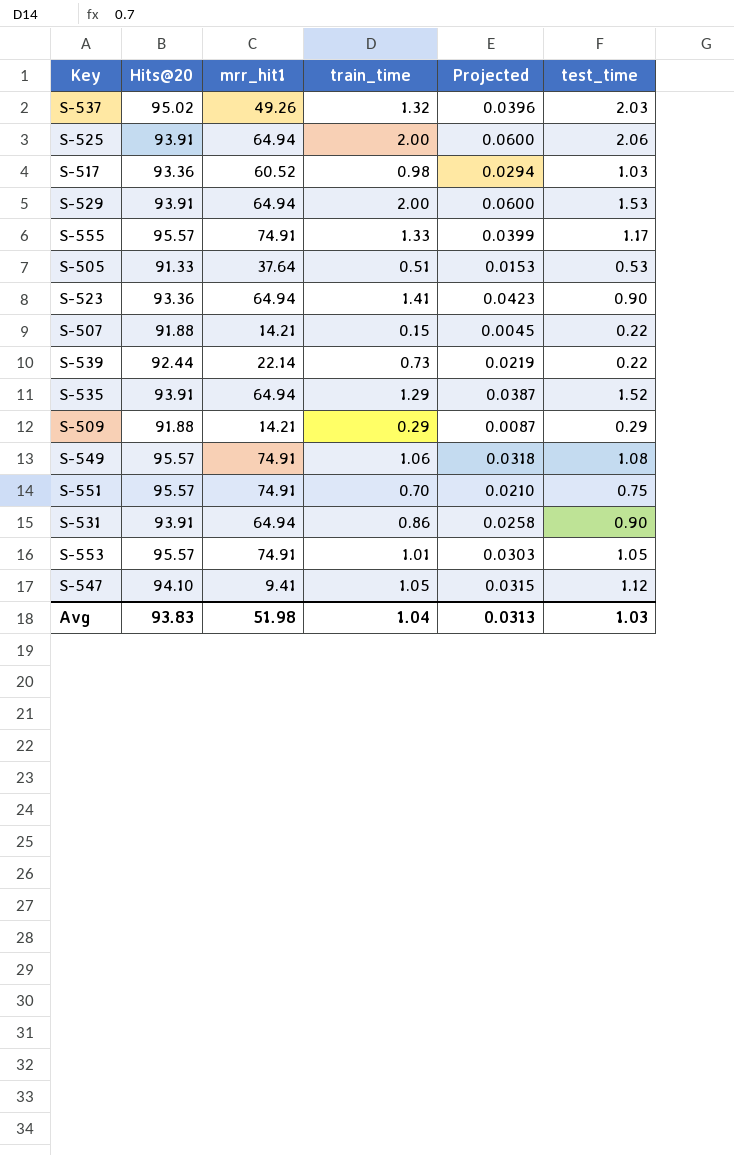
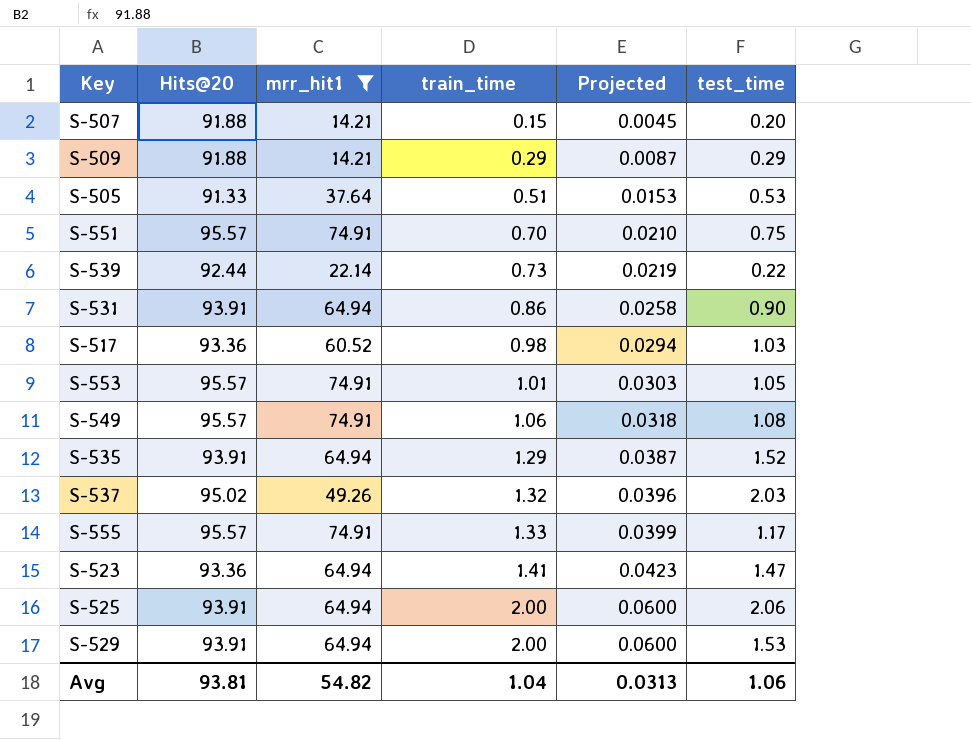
filter: none -> mrr_hit1 != 9.41
row order: none -> train_time ascending
S-507 | test_time: 0.22 -> 0.20
S-523 | test_time: 0.90 -> 1.47
Avg | Hits@20: 93.83 -> 93.81
Avg | mrr_hit1: 51.98 -> 54.82
Avg | test_time: 1.03 -> 1.06

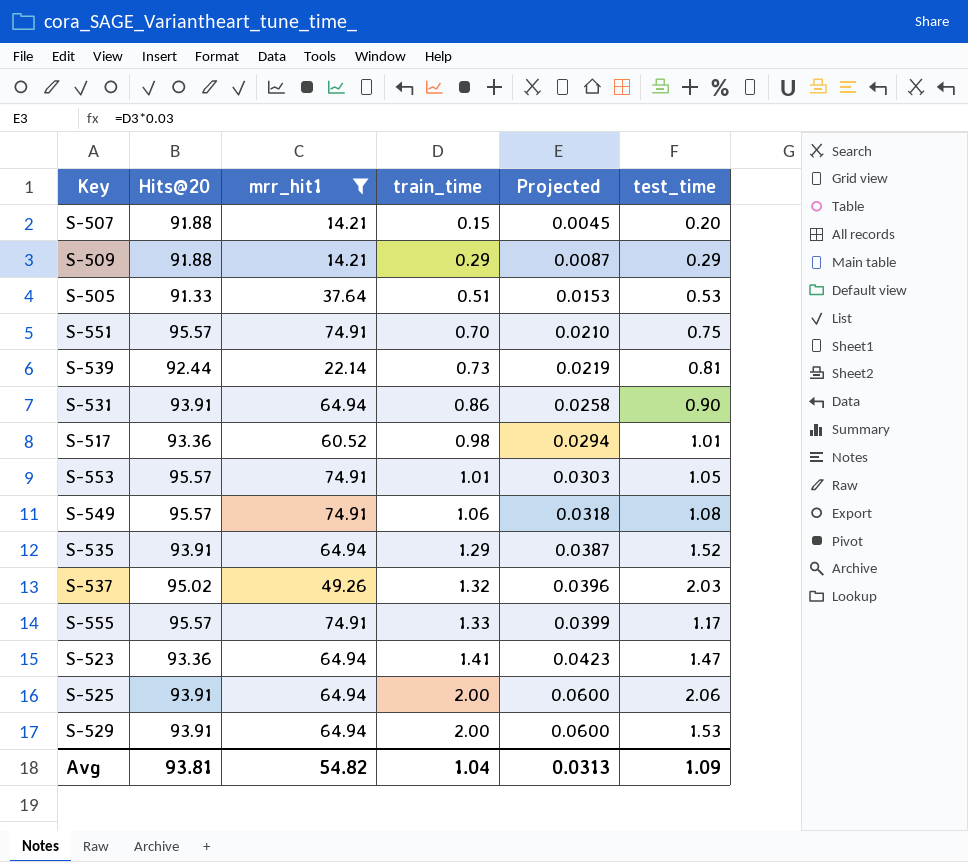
S-539 | test_time: 0.22 -> 0.81
S-517 | test_time: 1.03 -> 1.01
Avg | test_time: 1.06 -> 1.09

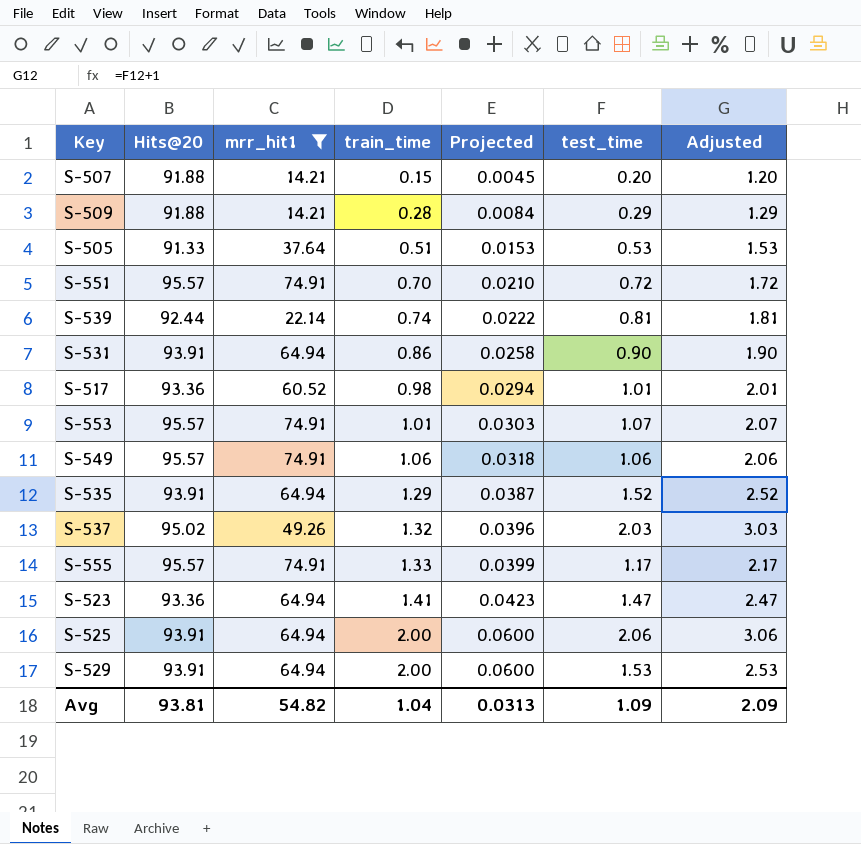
column Adjusted | formula: none -> [test_time] + 1
S-509 | train_time: 0.29 -> 0.28
S-509 | Projected: 0.0087 -> 0.0084
S-551 | test_time: 0.75 -> 0.72
S-539 | train_time: 0.73 -> 0.74
S-539 | Projected: 0.0219 -> 0.0222
S-553 | test_time: 1.05 -> 1.07
S-549 | test_time: 1.08 -> 1.06

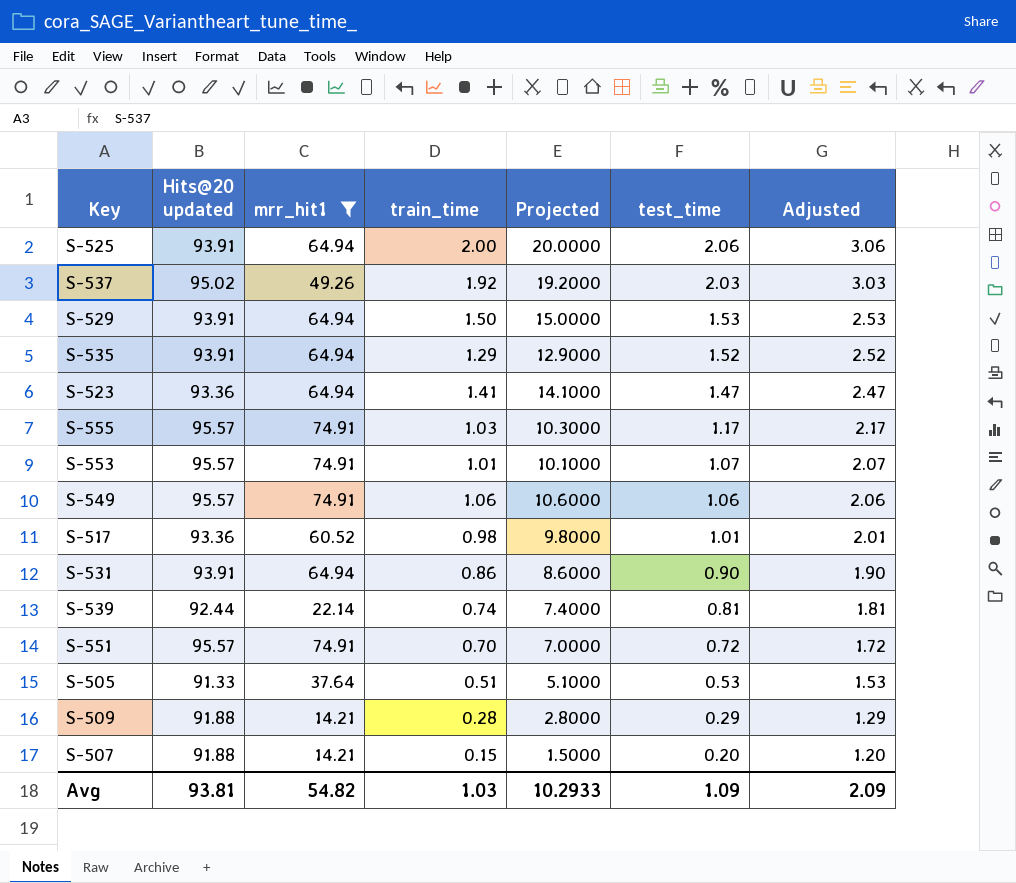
row order: train_time ascending -> test_time descending
column name: Hits@20 -> Hits@20 updated
column Projected | formula: [train_time] * 0.03 -> [train_time] * 10
S-537 | train_time: 1.32 -> 1.92
S-529 | train_time: 2.00 -> 1.50
S-555 | train_time: 1.33 -> 1.03
Avg | train_time: 1.04 -> 1.03
Avg | Projected: 0.0313 -> 10.2933

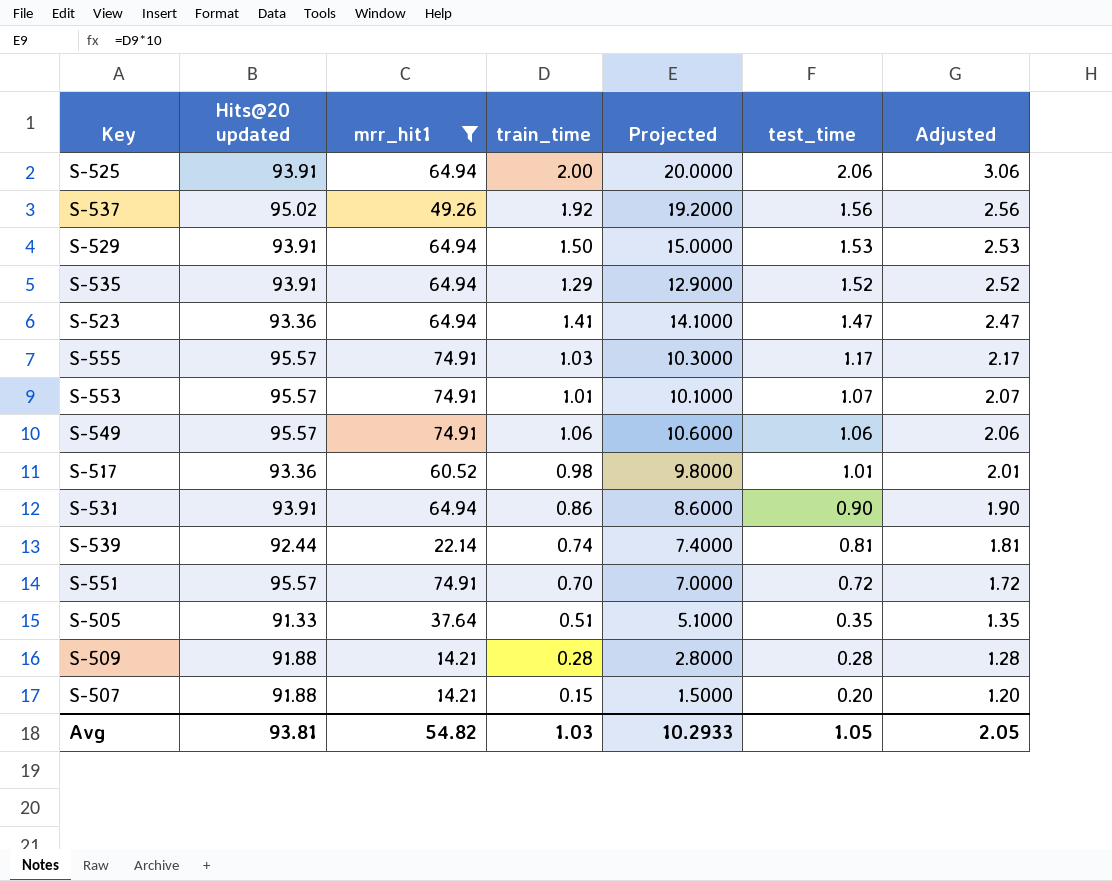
S-537 | test_time: 2.03 -> 1.56
S-537 | Adjusted: 3.03 -> 2.56
S-505 | test_time: 0.53 -> 0.35
S-505 | Adjusted: 1.53 -> 1.35
S-509 | test_time: 0.29 -> 0.28
S-509 | Adjusted: 1.29 -> 1.28
Avg | test_time: 1.09 -> 1.05
Avg | Adjusted: 2.09 -> 2.05

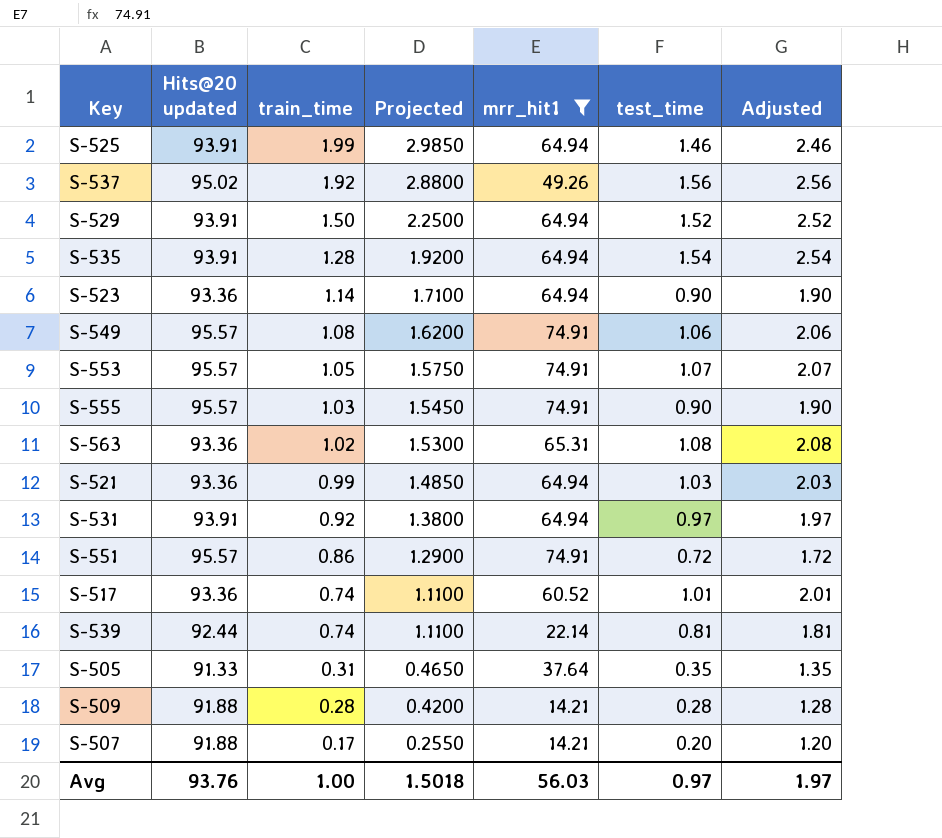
row order: test_time descending -> train_time descending
column Projected | formula: [train_time] * 10 -> [train_time] * 1.5
column mrr_hit1 | position: 3 -> 5
S-525 | train_time: 2.00 -> 1.99
S-525 | test_time: 2.06 -> 1.46
S-525 | Adjusted: 3.06 -> 2.46
S-529 | test_time: 1.53 -> 1.52
S-529 | Adjusted: 2.53 -> 2.52
S-535 | train_time: 1.29 -> 1.28
S-535 | test_time: 1.52 -> 1.54
S-535 | Adjusted: 2.52 -> 2.54
S-523 | train_time: 1.41 -> 1.14
S-523 | test_time: 1.47 -> 0.90
S-523 | Adjusted: 2.47 -> 1.90
S-549 | train_time: 1.06 -> 1.08
S-553 | train_time: 1.01 -> 1.05
S-555 | test_time: 1.17 -> 0.90
S-555 | Adjusted: 2.17 -> 1.90
row S-563: none -> 93.36 | 1.02 | 1.5300 | 65.31 | 1.08 | 2.08
row S-521: none -> 93.36 | 0.99 | 1.4850 | 64.94 | 1.03 | 2.03
S-531 | train_time: 0.86 -> 0.92
S-531 | test_time: 0.90 -> 0.97
S-531 | Adjusted: 1.90 -> 1.97
S-551 | train_time: 0.70 -> 0.86
S-517 | train_time: 0.98 -> 0.74
S-505 | train_time: 0.51 -> 0.31
S-507 | train_time: 0.15 -> 0.17
Avg | Hits@20 updated: 93.81 -> 93.76
Avg | train_time: 1.03 -> 1.00
Avg | Projected: 10.2933 -> 1.5018
Avg | mrr_hit1: 54.82 -> 56.03
Avg | test_time: 1.05 -> 0.97
Avg | Adjusted: 2.05 -> 1.97

